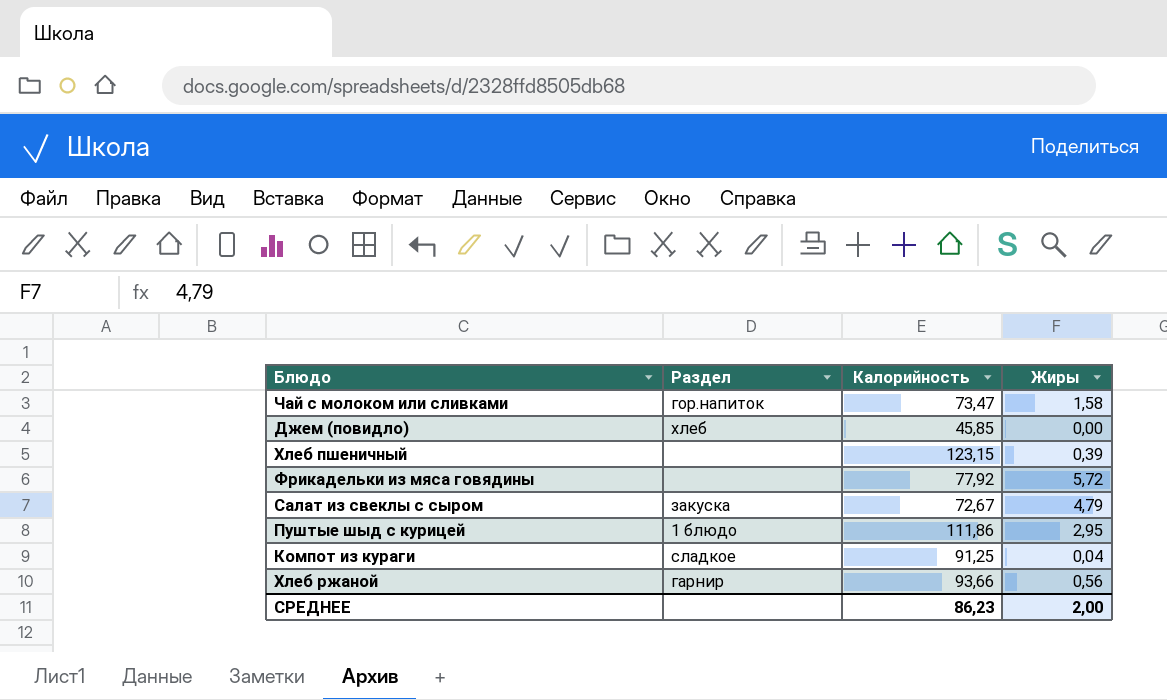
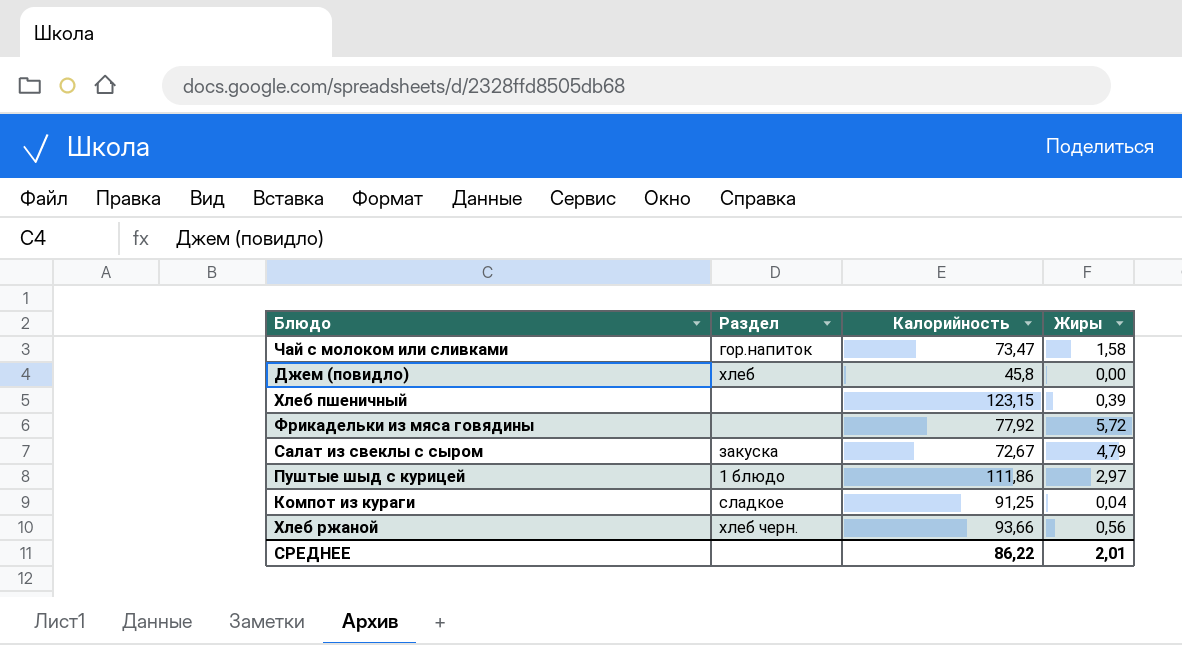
Джем (повидло) | Калорийность: 45,85 -> 45,8
Пуштые шыд с курицей | Жиры: 2,95 -> 2,97
Хлеб ржаной | Раздел: гарнир -> хлеб черн.
СРЕДНЕЕ | Калорийность: 86,23 -> 86,22
СРЕДНЕЕ | Жиры: 2,00 -> 2,01

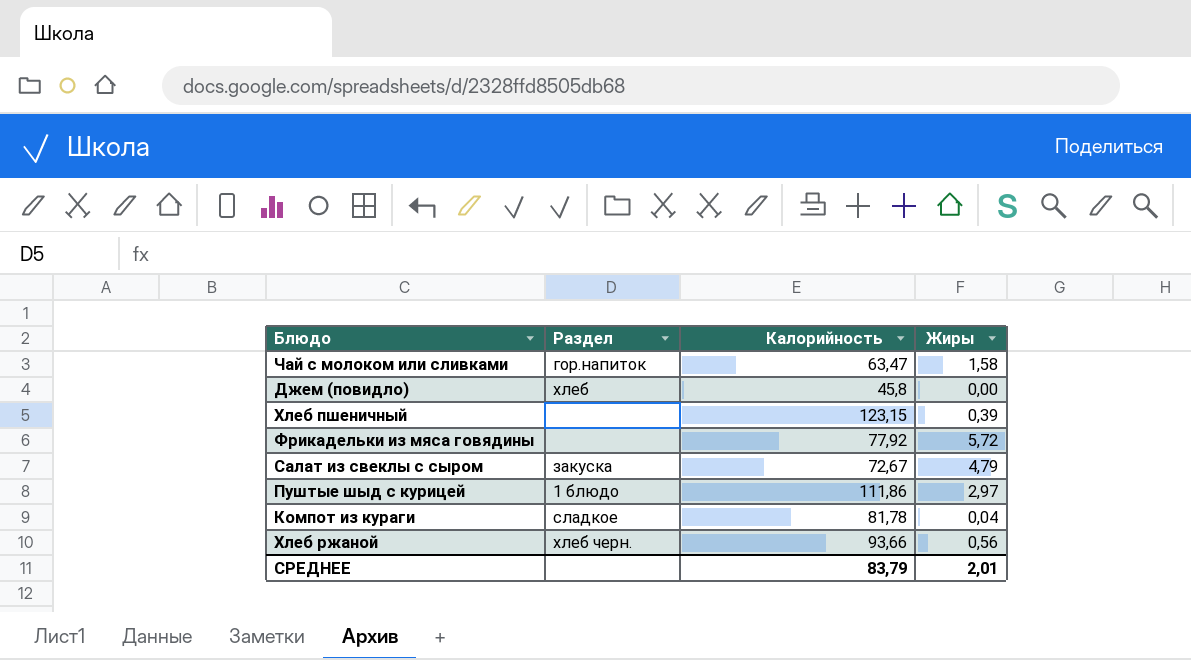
Чай с молоком или сливками | Калорийность: 73,47 -> 63,47
Компот из кураги | Калорийность: 91,25 -> 81,78
СРЕДНЕЕ | Калорийность: 86,22 -> 83,79

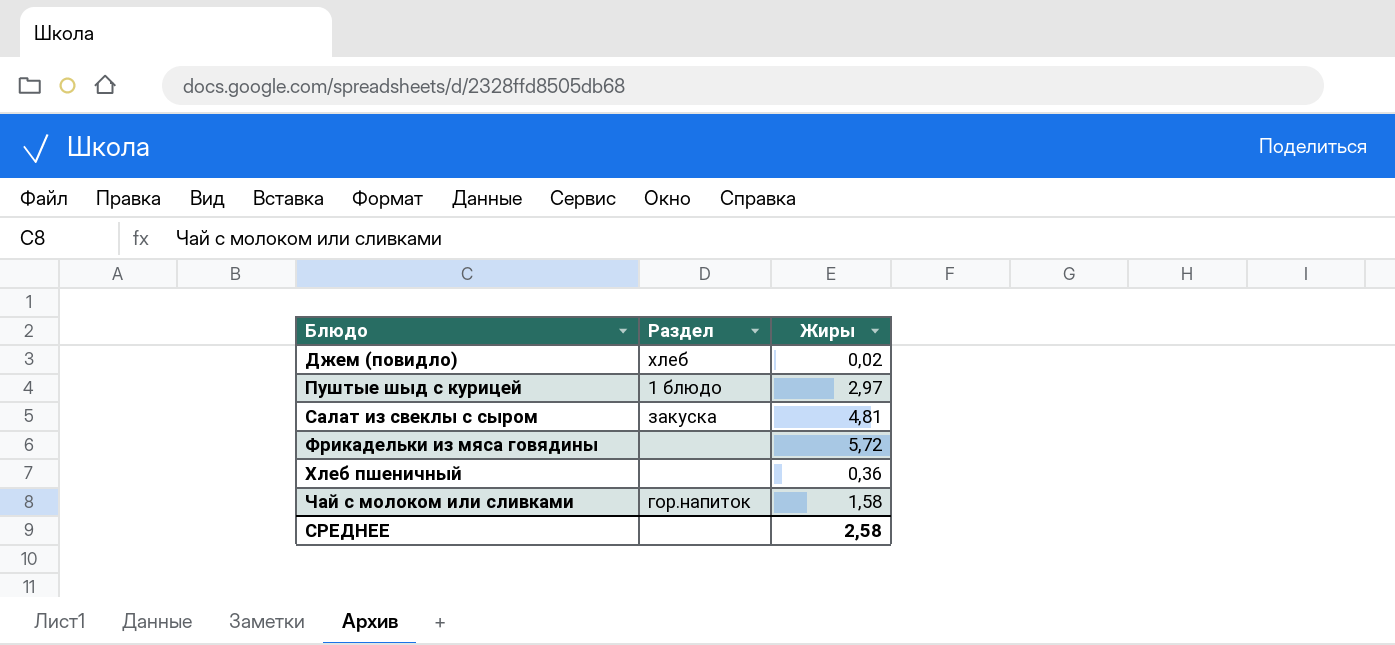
row order: none -> Блюдо ascending
column Калорийность | position: 3 -> none
row Компот из кураги: сладкое | 81,78 | 0,04 -> none
row Хлеб ржаной: хлеб черн. | 93,66 | 0,56 -> none
Джем (повидло) | Жиры: 0,00 -> 0,02
Салат из свеклы с сыром | Жиры: 4,79 -> 4,81
Хлеб пшеничный | Жиры: 0,39 -> 0,36
СРЕДНЕЕ | Жиры: 2,01 -> 2,58

